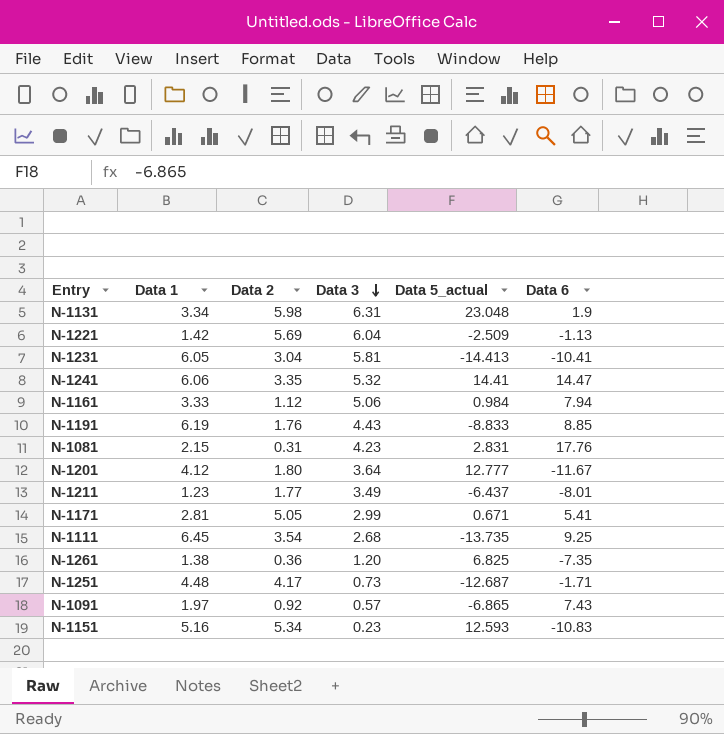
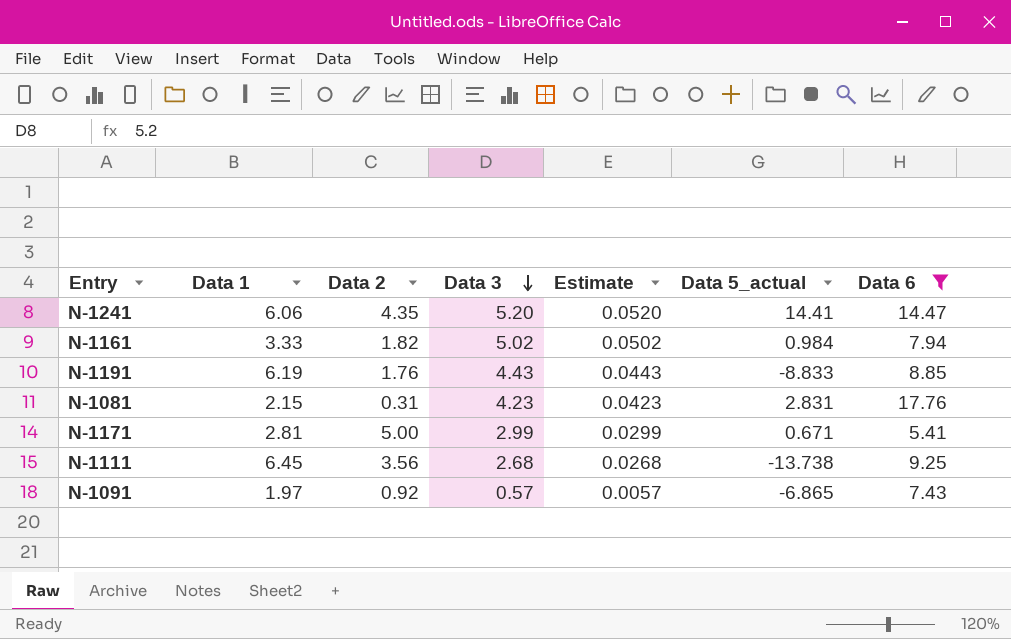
filter: none -> Data 6 >= 5.41
column Estimate | formula: none -> [Data 3] * 0.01
N-1241 | Data 2: 3.35 -> 4.35
N-1241 | Data 3: 5.32 -> 5.20
N-1161 | Data 2: 1.12 -> 1.82
N-1161 | Data 3: 5.06 -> 5.02
N-1171 | Data 2: 5.05 -> 5.00
N-1111 | Data 2: 3.54 -> 3.56
N-1111 | Data 5_actual: -13.735 -> -13.738

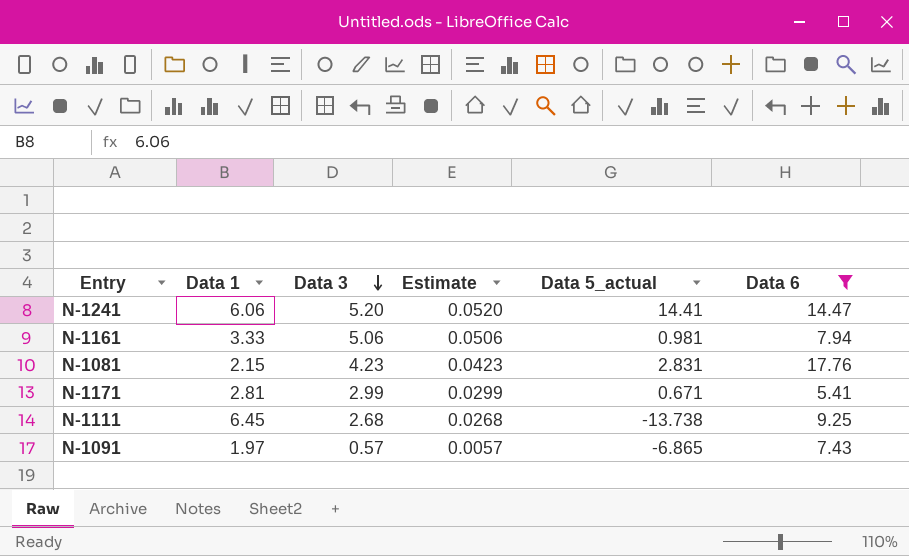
column Data 2 | position: 3 -> none
row N-1191: 6.19 | 1.76 | 4.43 | 0.0443 | -8.833 | 8.85 -> none
N-1161 | Data 3: 5.02 -> 5.06
N-1161 | Estimate: 0.0502 -> 0.0506
N-1161 | Data 5_actual: 0.984 -> 0.981

